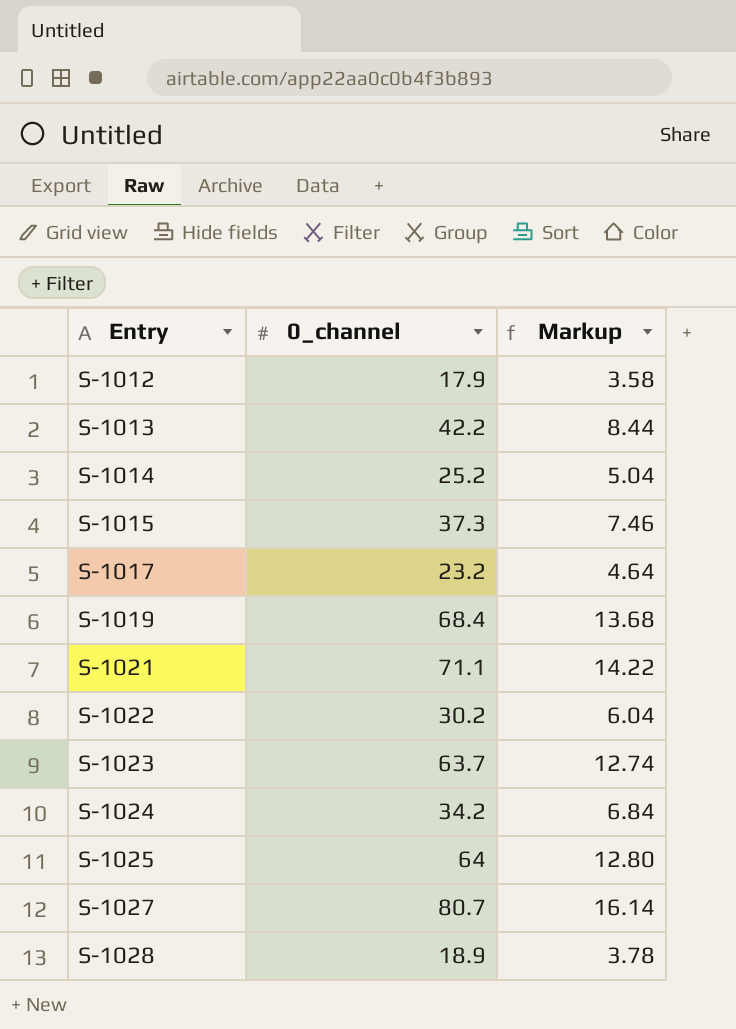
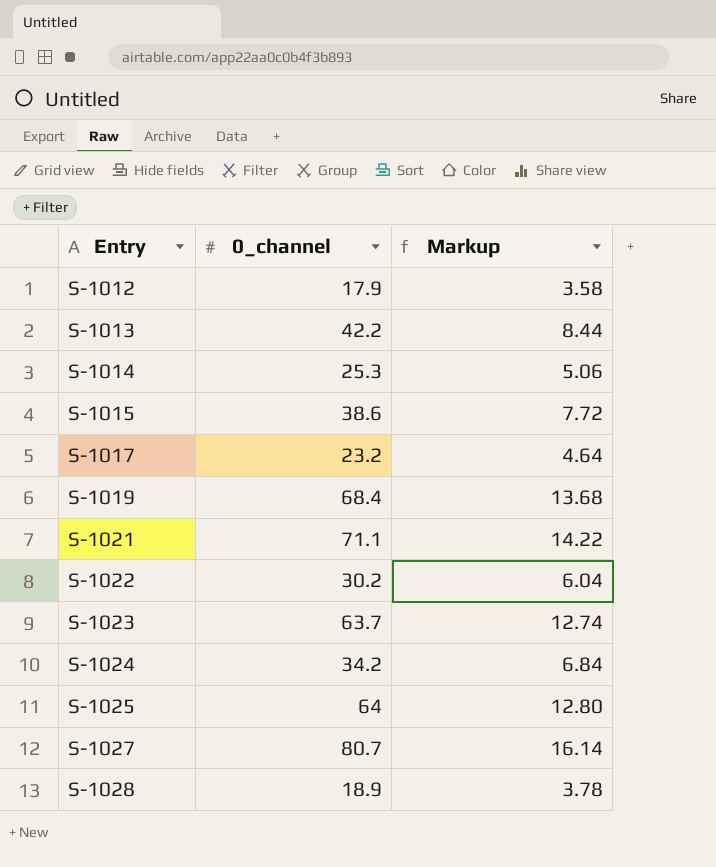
S-1014 | 0_channel: 25.2 -> 25.3
S-1014 | Markup: 5.04 -> 5.06
S-1015 | 0_channel: 37.3 -> 38.6
S-1015 | Markup: 7.46 -> 7.72

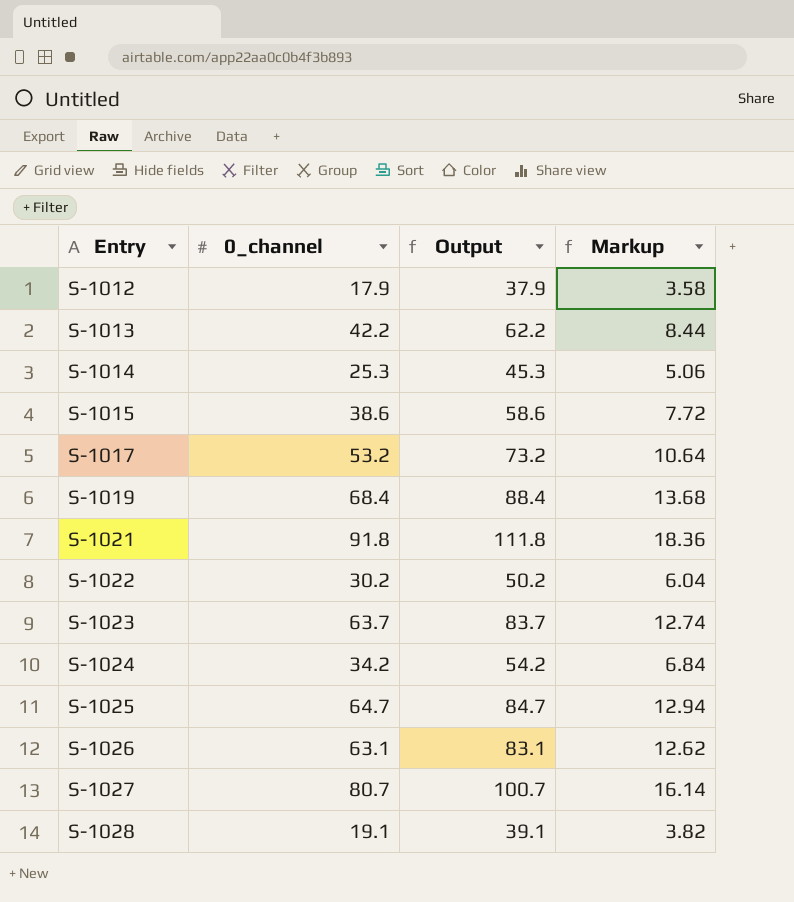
column Output | formula: none -> [0_channel] + 20
S-1017 | 0_channel: 23.2 -> 53.2
S-1017 | Markup: 4.64 -> 10.64
S-1021 | 0_channel: 71.1 -> 91.8
S-1021 | Markup: 14.22 -> 18.36
S-1025 | 0_channel: 64 -> 64.7
S-1025 | Markup: 12.80 -> 12.94
row S-1026: none -> 63.1 | 83.1 | 12.62
S-1028 | 0_channel: 18.9 -> 19.1
S-1028 | Markup: 3.78 -> 3.82

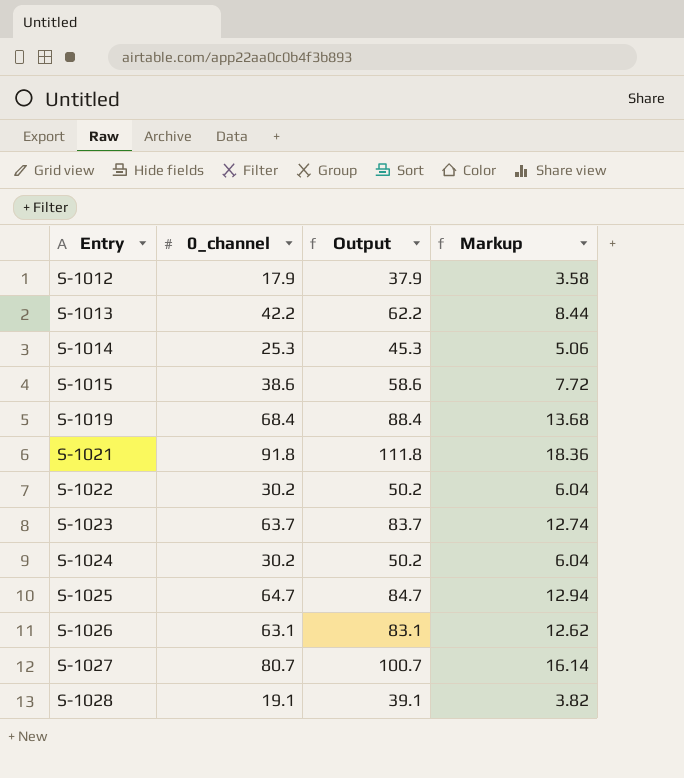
row S-1017: 53.2 | 73.2 | 10.64 -> none
S-1024 | 0_channel: 34.2 -> 30.2
S-1024 | Output: 54.2 -> 50.2
S-1024 | Markup: 6.84 -> 6.04

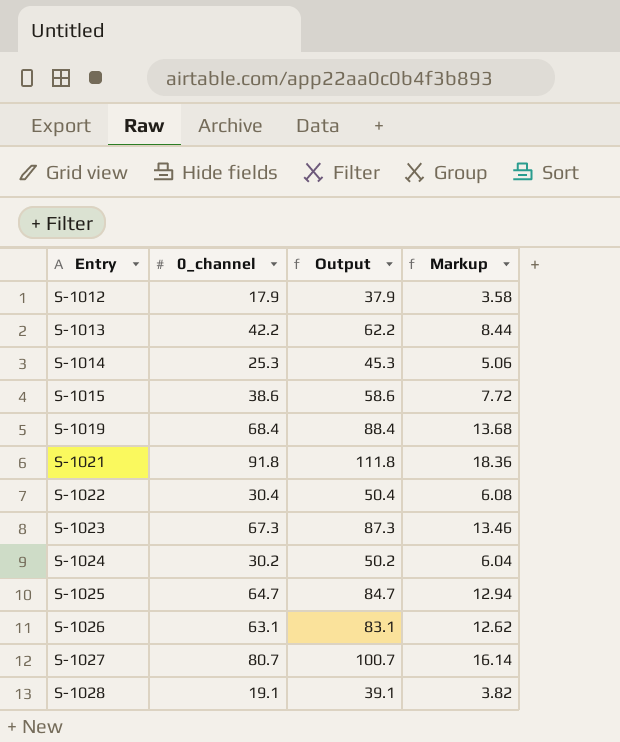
S-1022 | 0_channel: 30.2 -> 30.4
S-1022 | Output: 50.2 -> 50.4
S-1022 | Markup: 6.04 -> 6.08
S-1023 | 0_channel: 63.7 -> 67.3
S-1023 | Output: 83.7 -> 87.3
S-1023 | Markup: 12.74 -> 13.46

